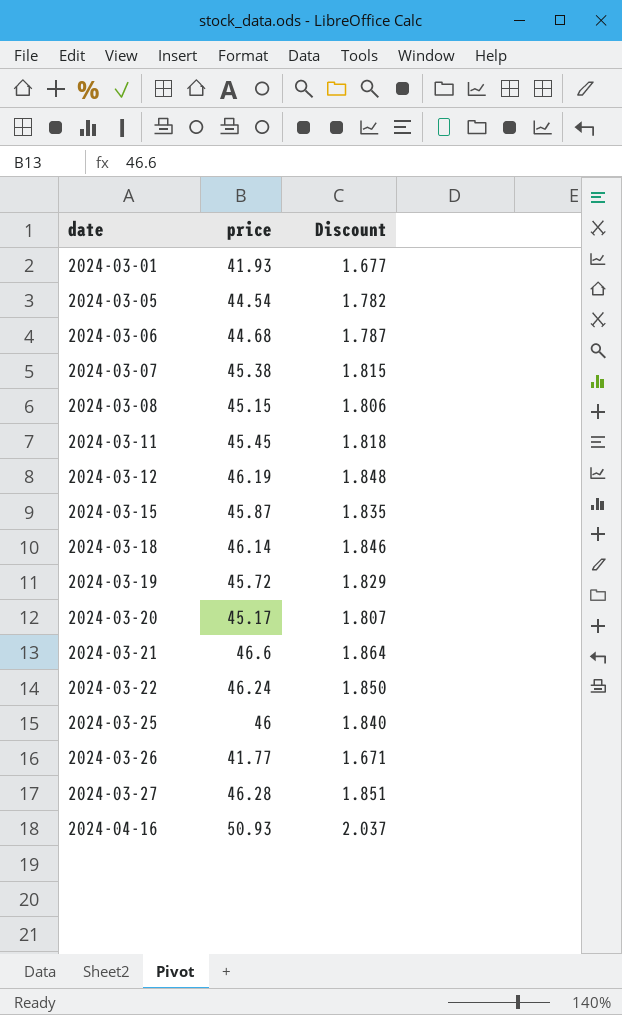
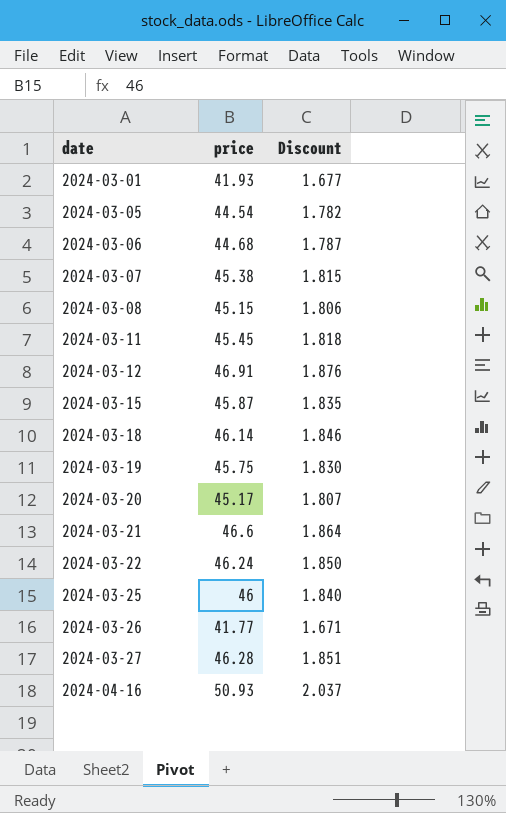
2024-03-12 | price: 46.19 -> 46.91
2024-03-12 | Discount: 1.848 -> 1.876
2024-03-19 | price: 45.72 -> 45.75
2024-03-19 | Discount: 1.829 -> 1.830

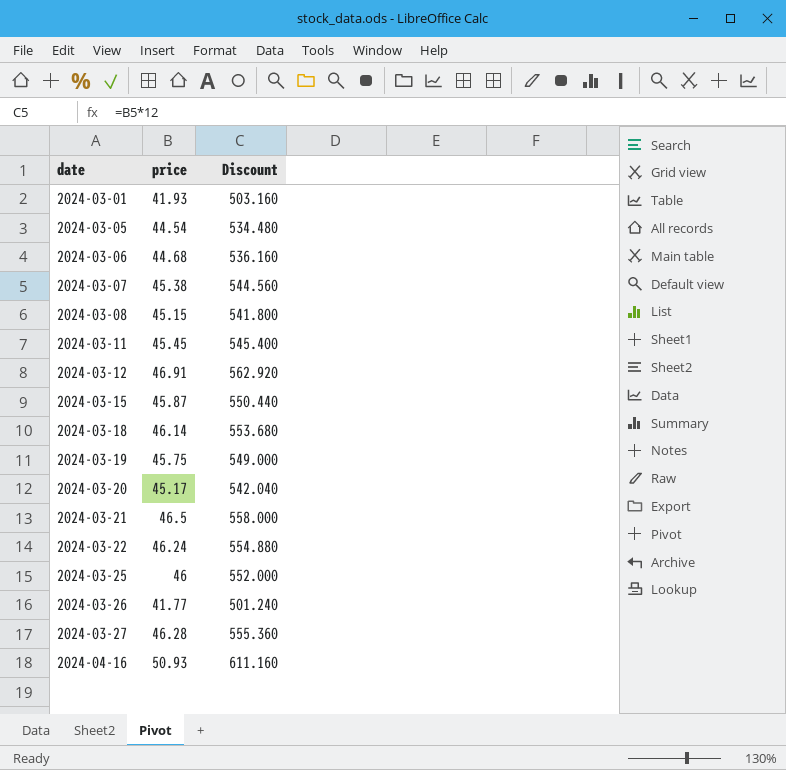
column Discount | formula: [price] * 0.04 -> [price] * 12
2024-03-21 | price: 46.6 -> 46.5

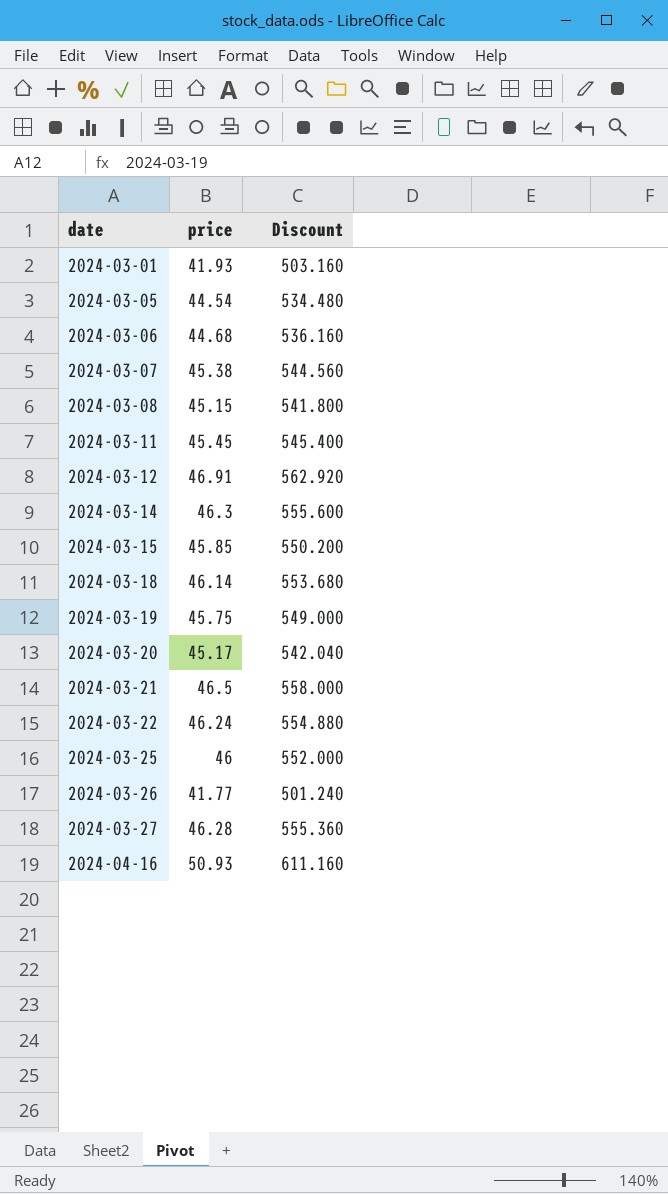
row 2024-03-14: none -> 46.3 | 555.600
2024-03-15 | price: 45.87 -> 45.85
2024-03-15 | Discount: 550.440 -> 550.200

